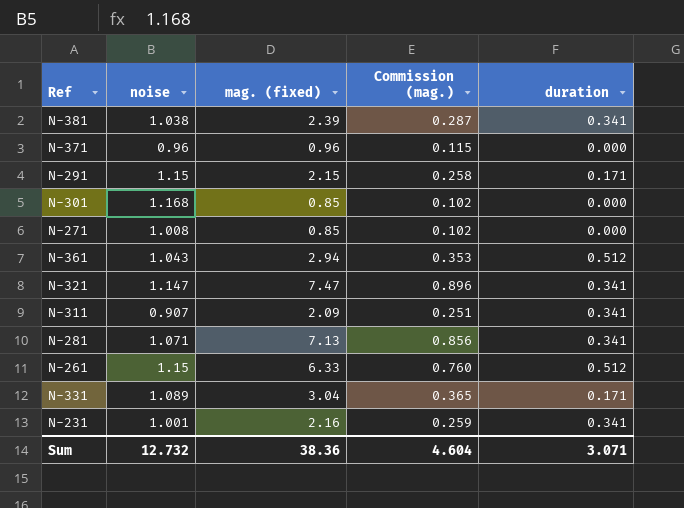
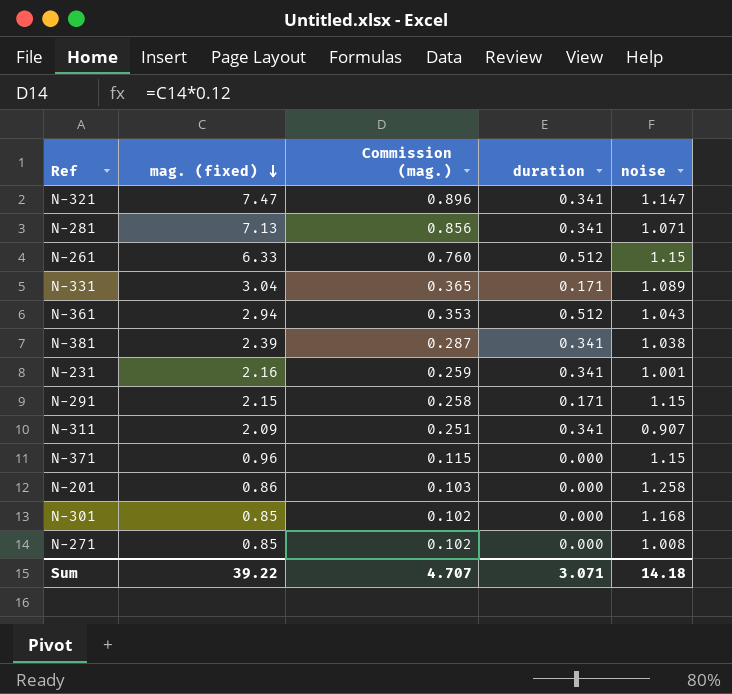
row order: none -> mag. (fixed) descending
column noise | position: 2 -> 5
N-371 | noise: 0.96 -> 1.15
row N-201: none -> 0.86 | 0.103 | 0.000 | 1.258
Sum | mag. (fixed): 38.36 -> 39.22
Sum | Commission (mag.): 4.604 -> 4.707
Sum | noise: 12.732 -> 14.18

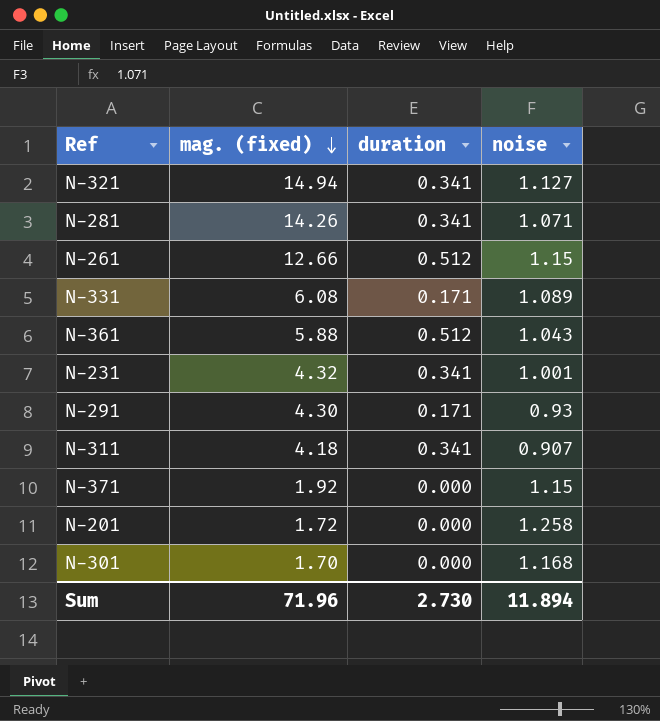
column Commission (mag.) | formula: [mag. (fixed)] * 0.12 -> none
row N-381: 2.39 | 0.287 | 0.341 | 1.038 -> none
row N-271: 0.85 | 0.102 | 0.000 | 1.008 -> none
N-321 | mag. (fixed): 7.47 -> 14.94
N-321 | noise: 1.147 -> 1.127
N-281 | mag. (fixed): 7.13 -> 14.26
N-261 | mag. (fixed): 6.33 -> 12.66
N-331 | mag. (fixed): 3.04 -> 6.08
N-361 | mag. (fixed): 2.94 -> 5.88
N-231 | mag. (fixed): 2.16 -> 4.32
N-291 | mag. (fixed): 2.15 -> 4.30
N-291 | noise: 1.15 -> 0.93
N-311 | mag. (fixed): 2.09 -> 4.18
N-371 | mag. (fixed): 0.96 -> 1.92
N-201 | mag. (fixed): 0.86 -> 1.72
N-301 | mag. (fixed): 0.85 -> 1.70
Sum | mag. (fixed): 39.22 -> 71.96
Sum | duration: 3.071 -> 2.730
Sum | noise: 14.18 -> 11.894

